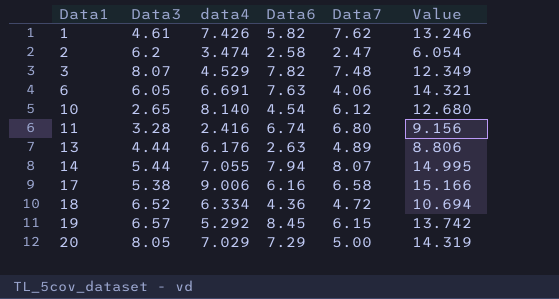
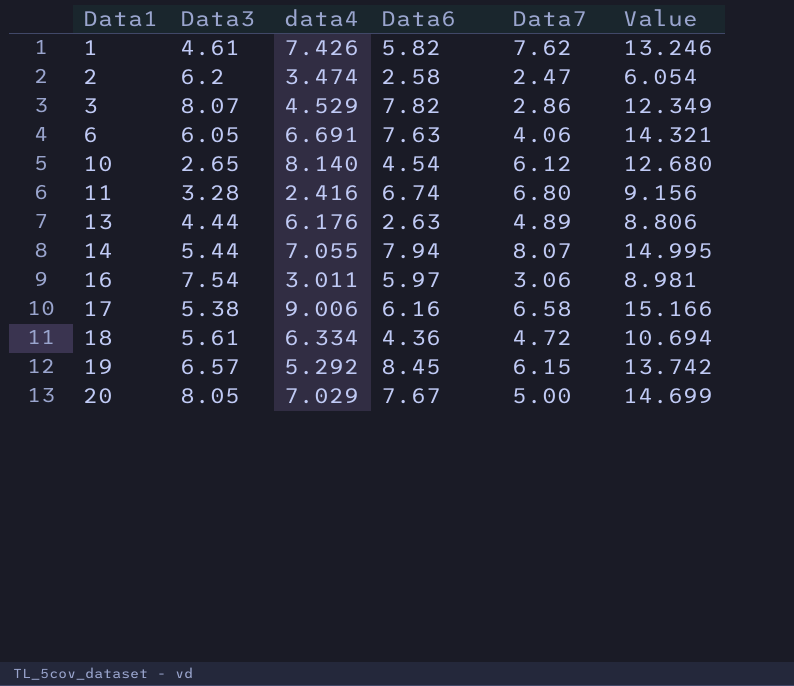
3 | Data7: 7.48 -> 2.86
row 16: none -> 7.54 | 3.011 | 5.97 | 3.06 | 8.981
18 | Data3: 6.52 -> 5.61
20 | Data6: 7.29 -> 7.67
20 | Value: 14.319 -> 14.699

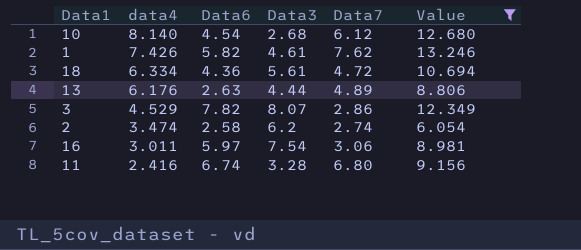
filter: none -> Value <= 13.246
row order: Data1 ascending -> data4 descending
column Data3 | position: 2 -> 4
10 | Data3: 2.65 -> 2.68
2 | Data7: 2.47 -> 2.74

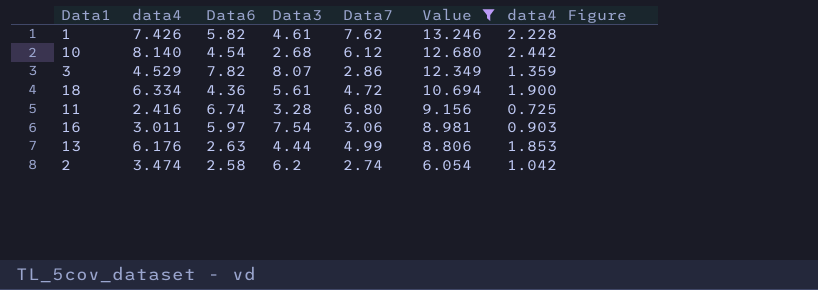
row order: data4 descending -> Value descending
column data4 Figure | formula: none -> [data4] * 0.3
13 | Data7: 4.89 -> 4.99

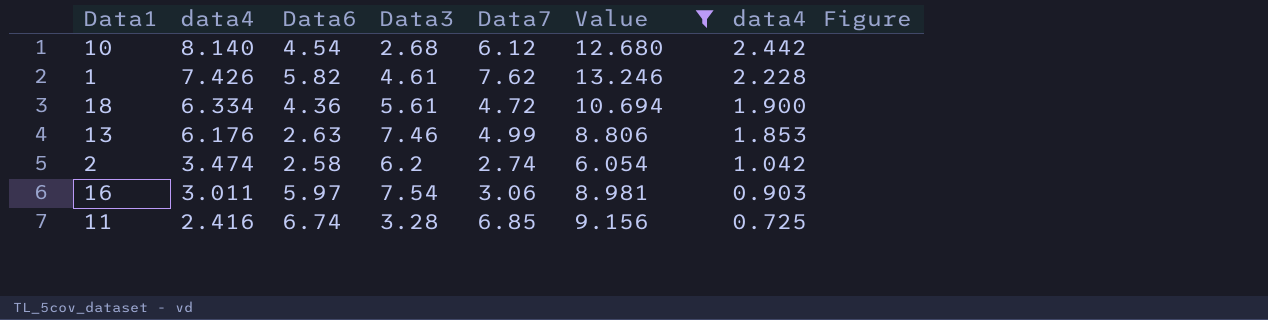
row order: Value descending -> data4 descending
row 3: 4.529 | 7.82 | 8.07 | 2.86 | 12.349 | 1.359 -> none
13 | Data3: 4.44 -> 7.46
11 | Data7: 6.80 -> 6.85

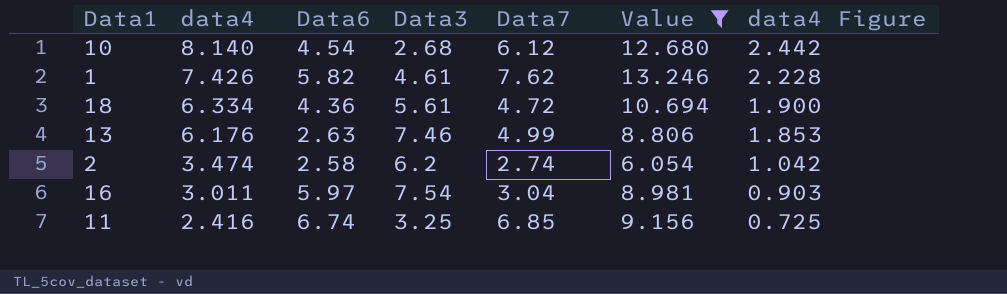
16 | Data7: 3.06 -> 3.04
11 | Data3: 3.28 -> 3.25

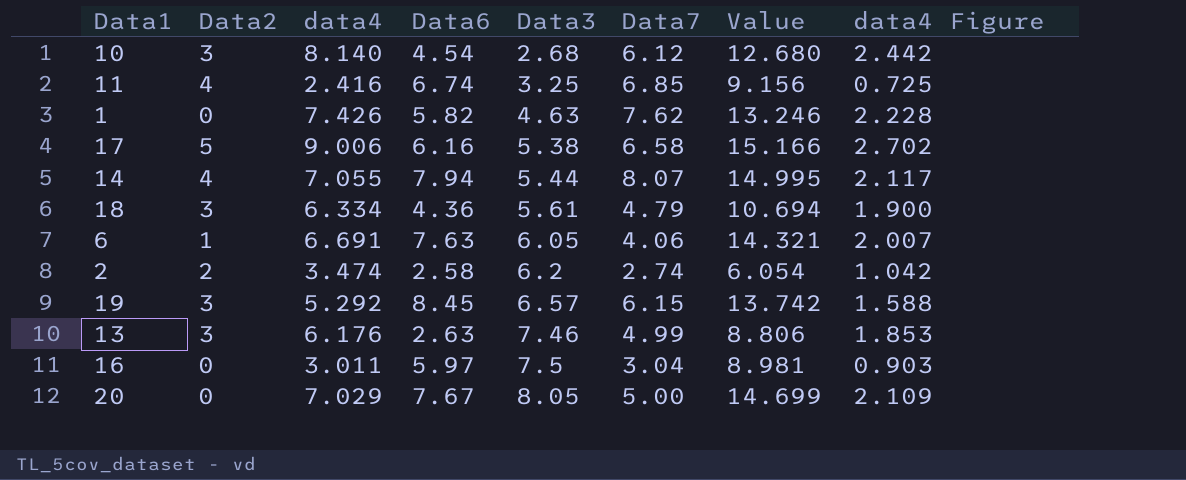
filter: Value <= 13.246 -> none
row order: data4 descending -> Data3 ascending
column Data2 | position: none -> 2
1 | Data3: 4.61 -> 4.63
18 | Data7: 4.72 -> 4.79
16 | Data3: 7.54 -> 7.5

